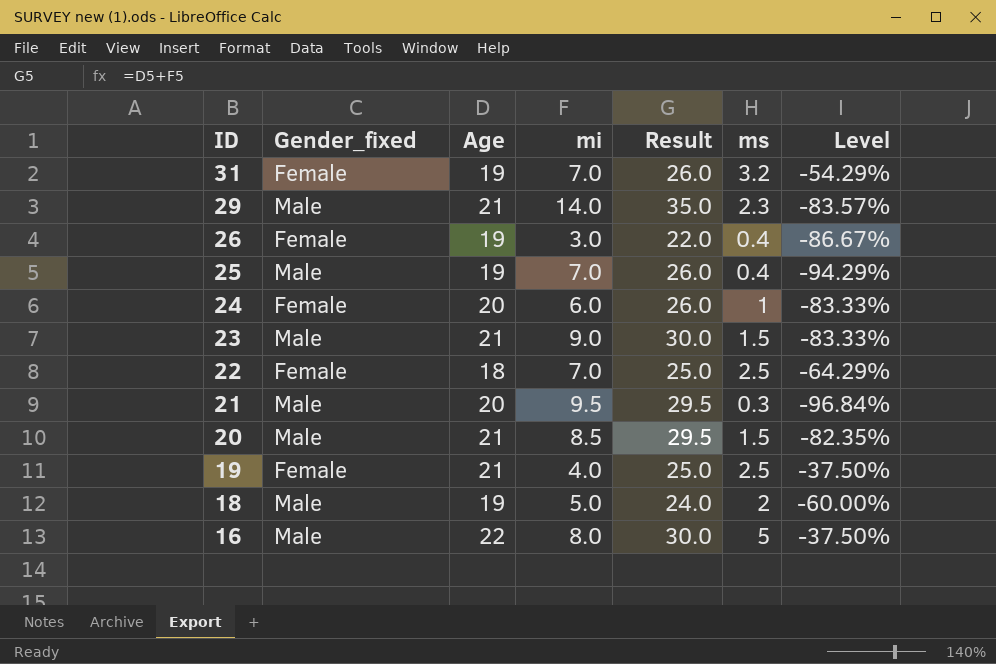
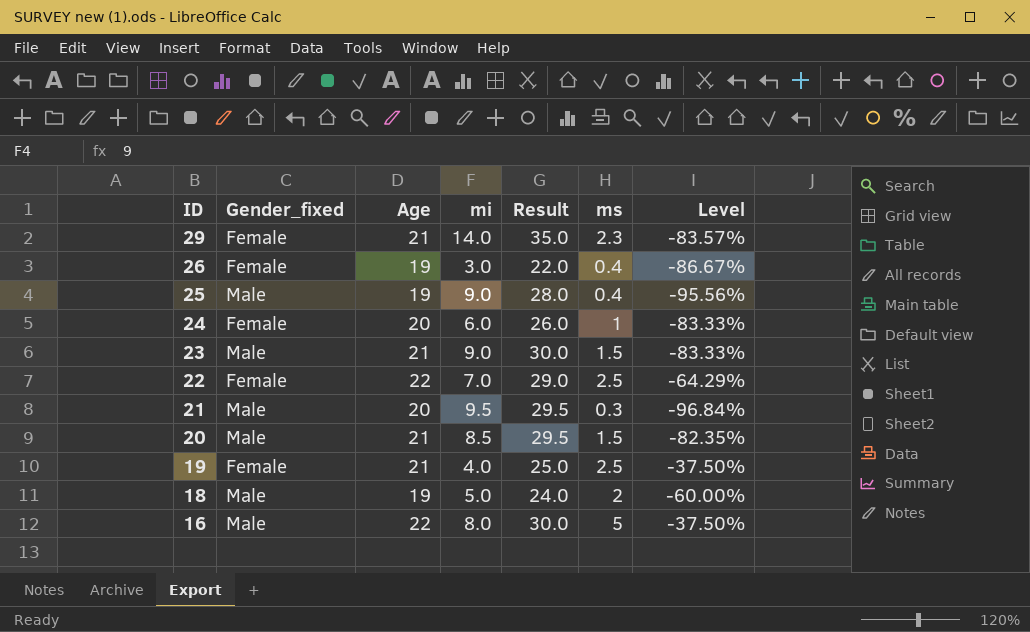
row 31: Female | 19 | 7.0 | 26.0 | 3.2 | -54.29% -> none
29 | Gender_fixed: Male -> Female
25 | mi: 7.0 -> 9.0
25 | Result: 26.0 -> 28.0
25 | Level: -94.29% -> -95.56%
22 | Age: 18 -> 22
22 | Result: 25.0 -> 29.0

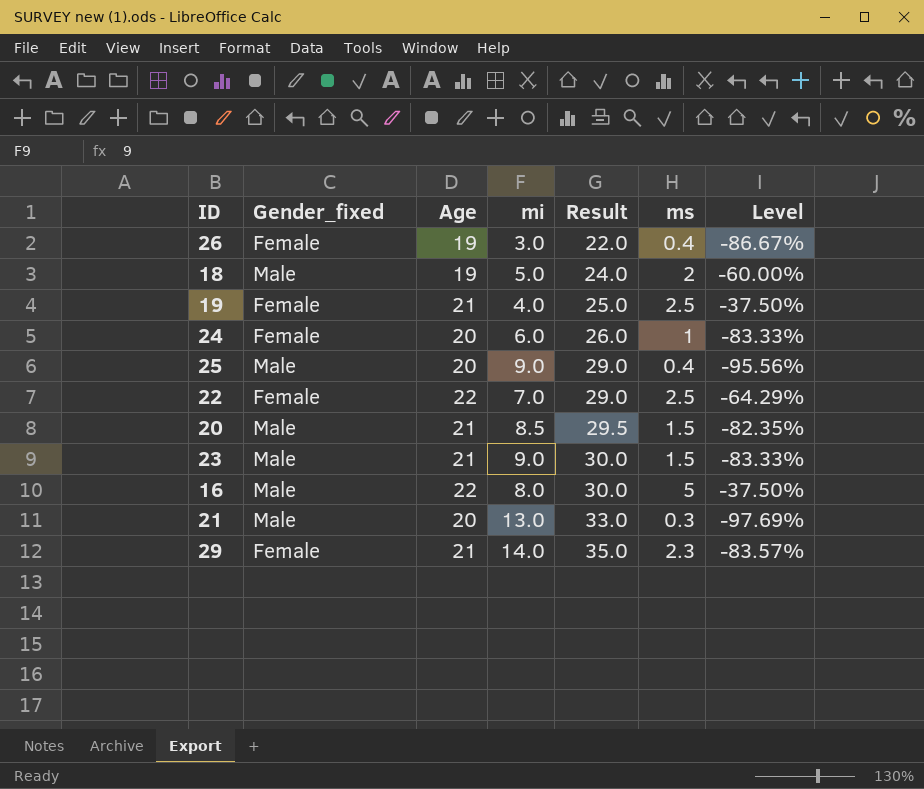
row order: ID descending -> Result ascending
25 | Age: 19 -> 20
25 | Result: 28.0 -> 29.0
21 | mi: 9.5 -> 13.0
21 | Result: 29.5 -> 33.0
21 | Level: -96.84% -> -97.69%

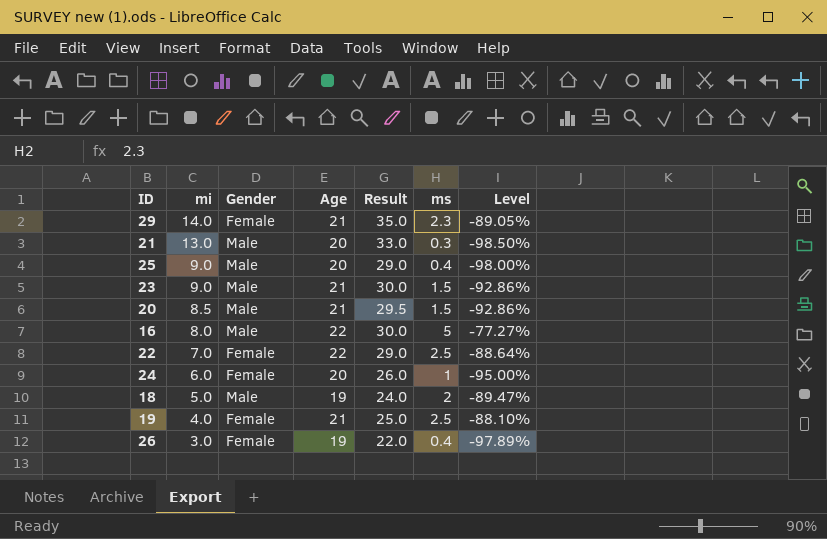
row order: Result ascending -> mi descending
column mi | position: 4 -> 2
column name: Gender_fixed -> Gender
column Level | formula: ([ms] - [mi]) / [mi] -> ([ms] - [Age]) / [Age]

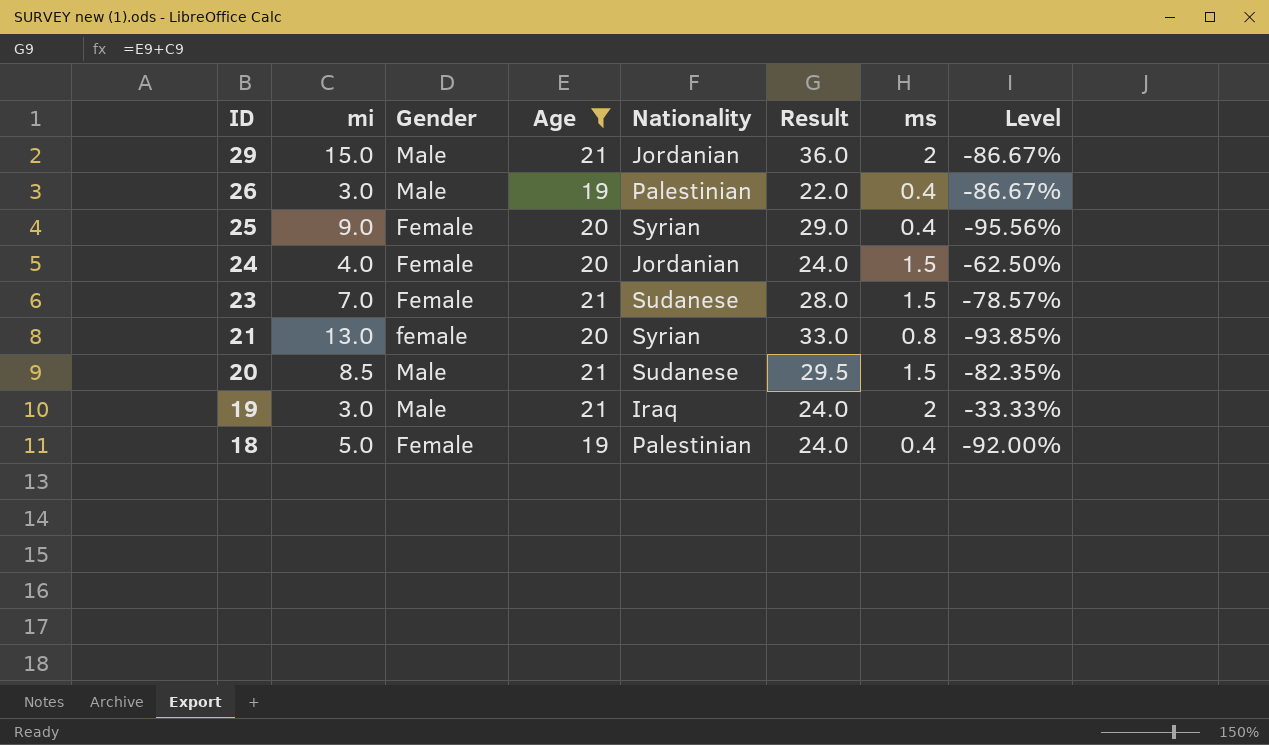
filter: none -> Age != 22
row order: mi descending -> ID descending
column Nationality | position: none -> 5
column Level | formula: ([ms] - [Age]) / [Age] -> ([ms] - [mi]) / [mi]
29 | mi: 14.0 -> 15.0
29 | Gender: Female -> Male
29 | Result: 35.0 -> 36.0
29 | ms: 2.3 -> 2
26 | Gender: Female -> Male
25 | Gender: Male -> Female
24 | mi: 6.0 -> 4.0
24 | Result: 26.0 -> 24.0
24 | ms: 1 -> 1.5
23 | mi: 9.0 -> 7.0
23 | Gender: Male -> Female
23 | Result: 30.0 -> 28.0
21 | Gender: Male -> female
21 | ms: 0.3 -> 0.8
19 | mi: 4.0 -> 3.0
19 | Gender: Female -> Male
19 | Result: 25.0 -> 24.0
19 | ms: 2.5 -> 2
18 | Gender: Male -> Female
18 | ms: 2 -> 0.4

